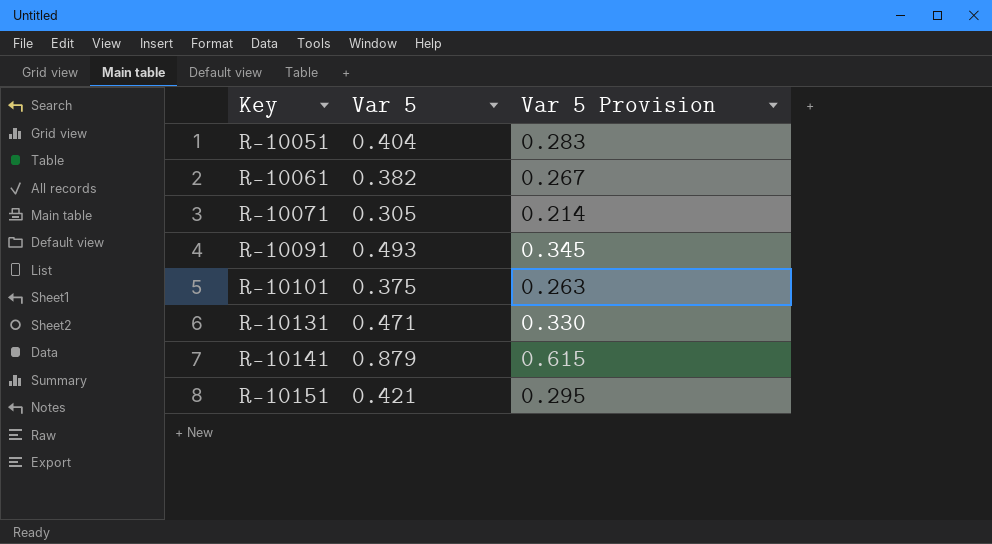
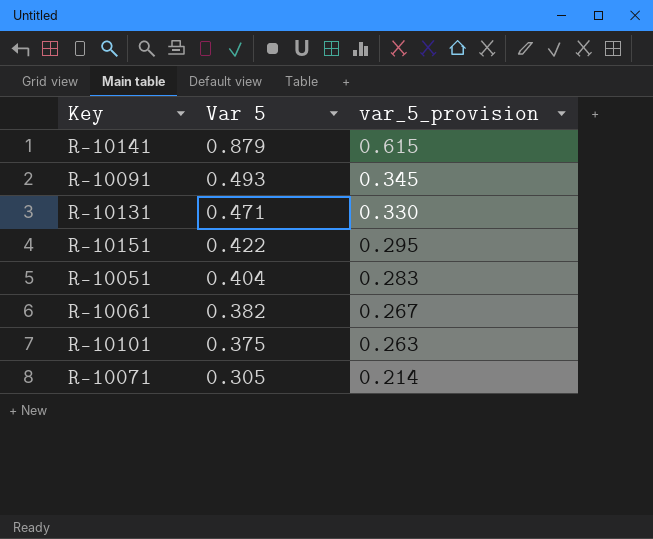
row order: Key ascending -> Var 5 descending
column name: Var 5 Provision -> var_5_provision
R-10151 | Var 5: 0.421 -> 0.422

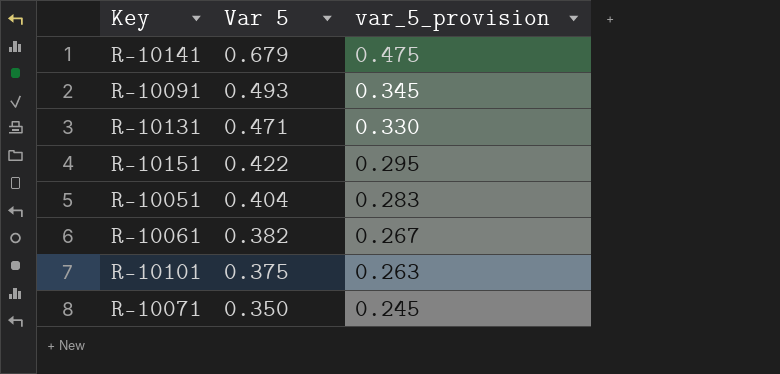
R-10141 | Var 5: 0.879 -> 0.679
R-10141 | var_5_provision: 0.615 -> 0.475
R-10071 | Var 5: 0.305 -> 0.350
R-10071 | var_5_provision: 0.214 -> 0.245

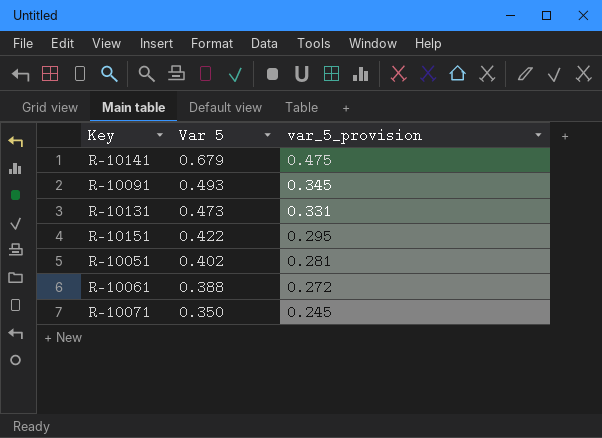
row R-10101: 0.375 | 0.263 -> none
R-10131 | Var 5: 0.471 -> 0.473
R-10131 | var_5_provision: 0.330 -> 0.331
R-10051 | Var 5: 0.404 -> 0.402
R-10051 | var_5_provision: 0.283 -> 0.281
R-10061 | Var 5: 0.382 -> 0.388
R-10061 | var_5_provision: 0.267 -> 0.272

